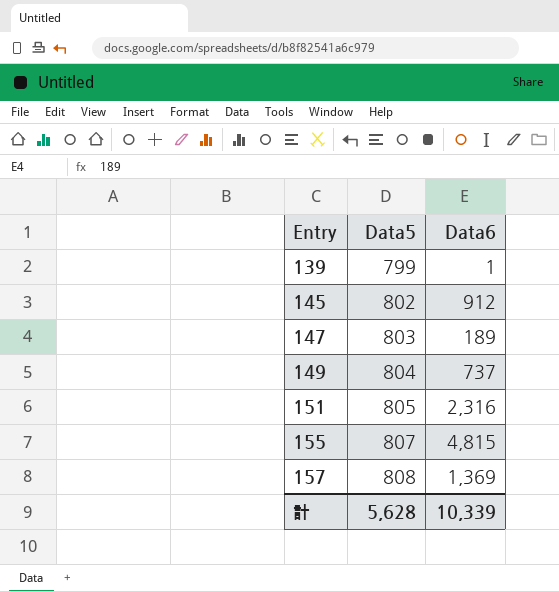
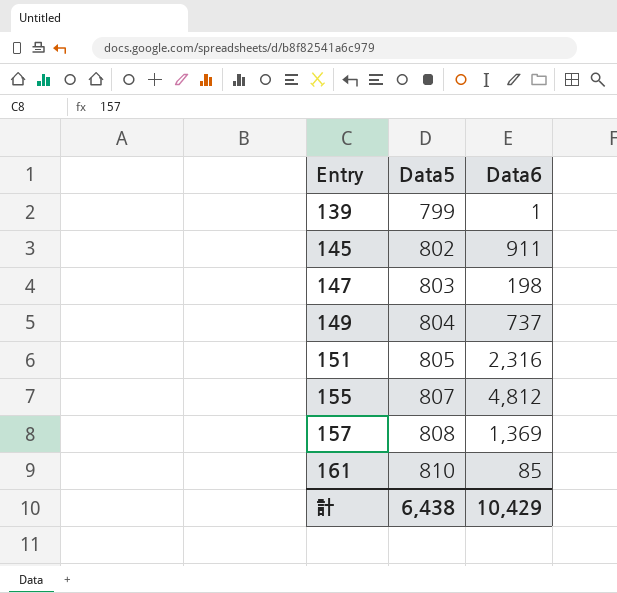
145 | Data6: 912 -> 911
147 | Data6: 189 -> 198
155 | Data6: 4,815 -> 4,812
row 161: none -> 810 | 85
計 | Data5: 5,628 -> 6,438
計 | Data6: 10,339 -> 10,429

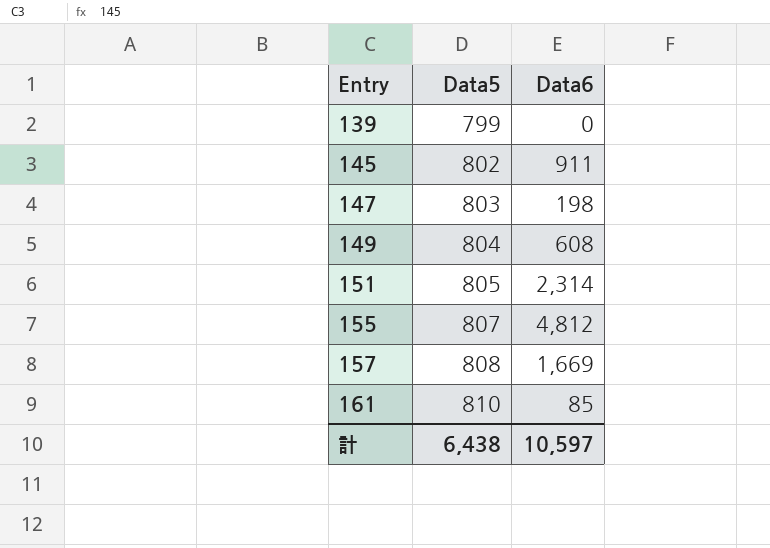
139 | Data6: 1 -> 0
149 | Data6: 737 -> 608
151 | Data6: 2,316 -> 2,314
157 | Data6: 1,369 -> 1,669
計 | Data6: 10,429 -> 10,597

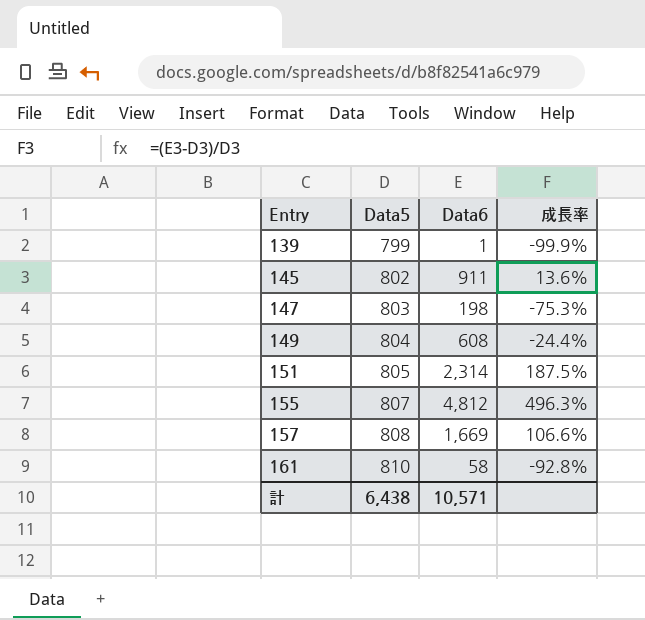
column 成長率 | formula: none -> ([Data6] - [Data5]) / [Data5]
139 | Data6: 0 -> 1
161 | Data6: 85 -> 58
計 | Data6: 10,597 -> 10,571

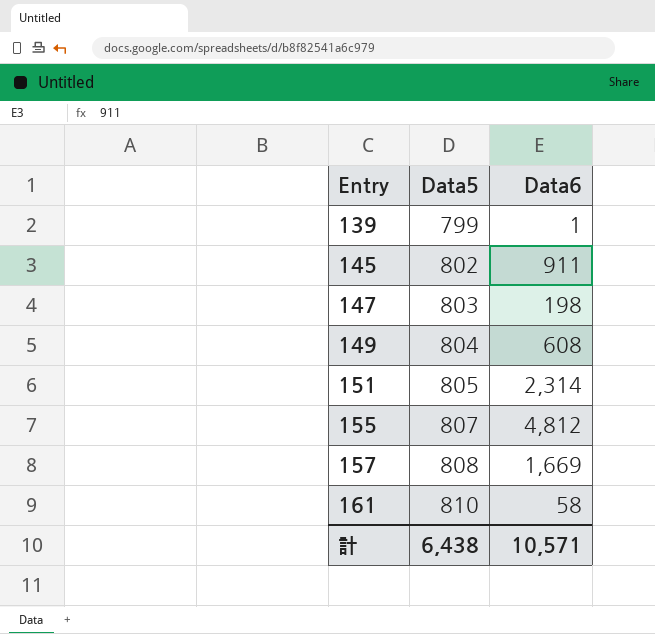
column 成長率 | formula: ([Data6] - [Data5]) / [Data5] -> none

